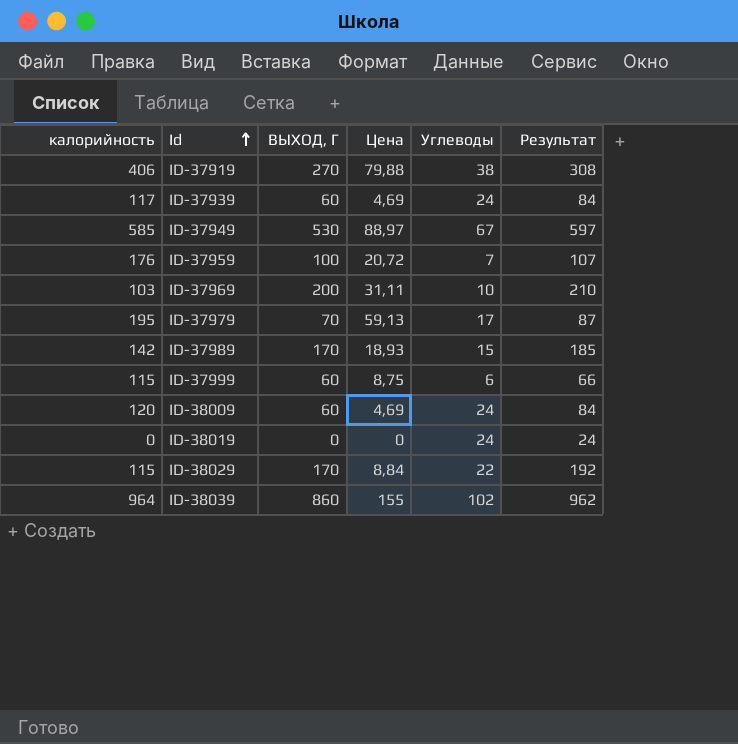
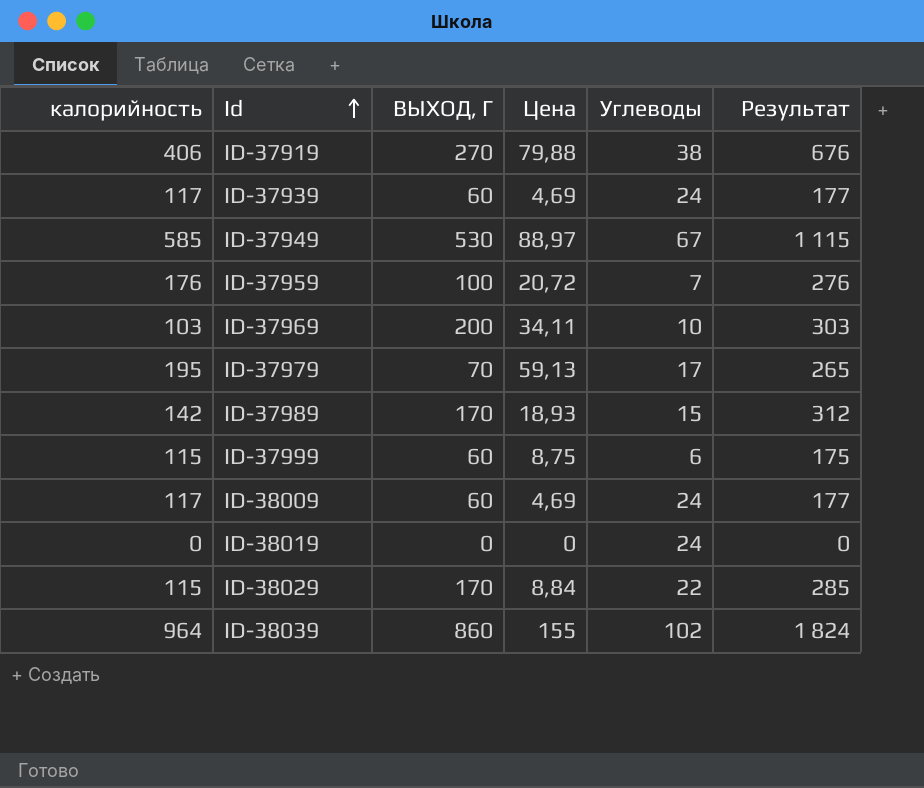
column Результат | formula: [ВЫХОД, Г] + [Углеводы] -> [калорийность] + [ВЫХОД, Г]
ID-37969 | Цена: 31,11 -> 34,11
ID-38009 | калорийность: 120 -> 117

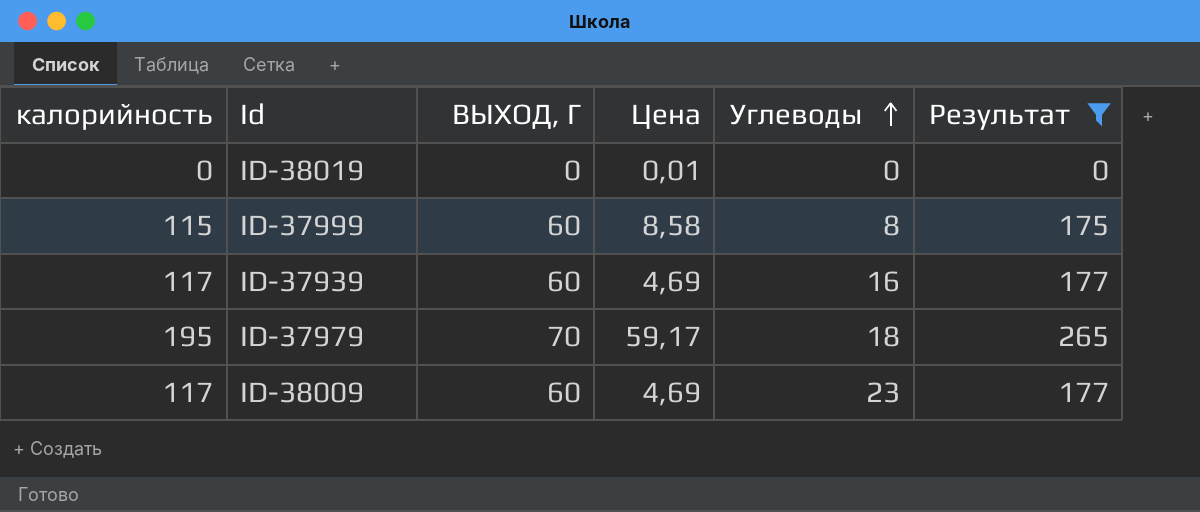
filter: none -> Результат <= 265
row order: Id ascending -> Углеводы ascending
ID-38019 | Цена: 0 -> 0,01
ID-38019 | Углеводы: 24 -> 0
ID-37999 | Цена: 8,75 -> 8,58
ID-37999 | Углеводы: 6 -> 8
ID-37939 | Углеводы: 24 -> 16
ID-37979 | Цена: 59,13 -> 59,17
ID-37979 | Углеводы: 17 -> 18
ID-38009 | Углеводы: 24 -> 23

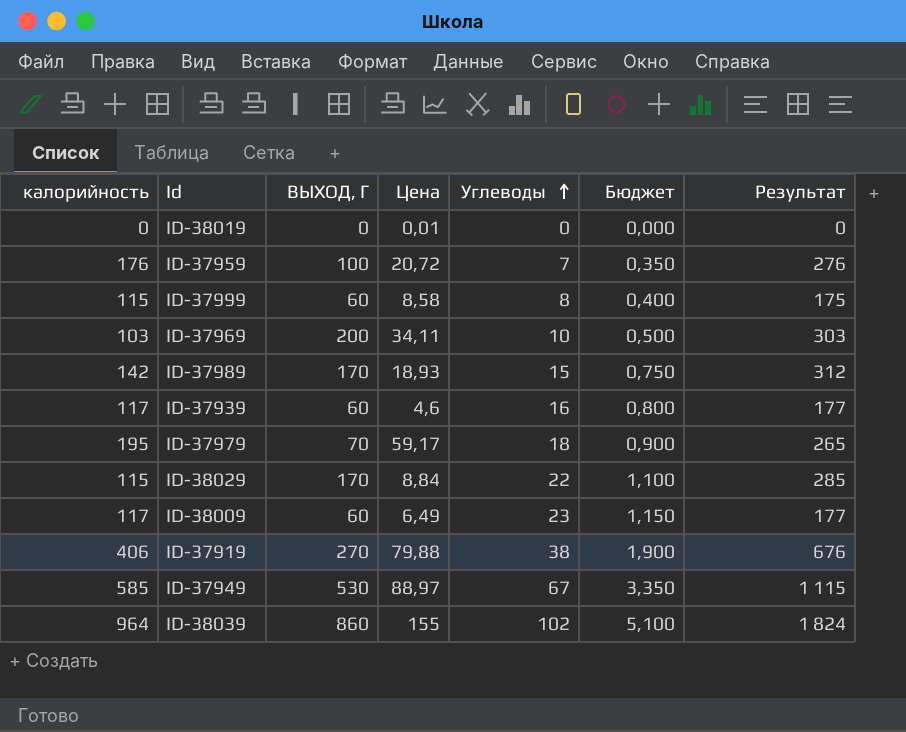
filter: Результат <= 265 -> none
column Бюджет | formula: none -> [Углеводы] * 0,05
ID-37939 | Цена: 4,69 -> 4,6
ID-38009 | Цена: 4,69 -> 6,49

